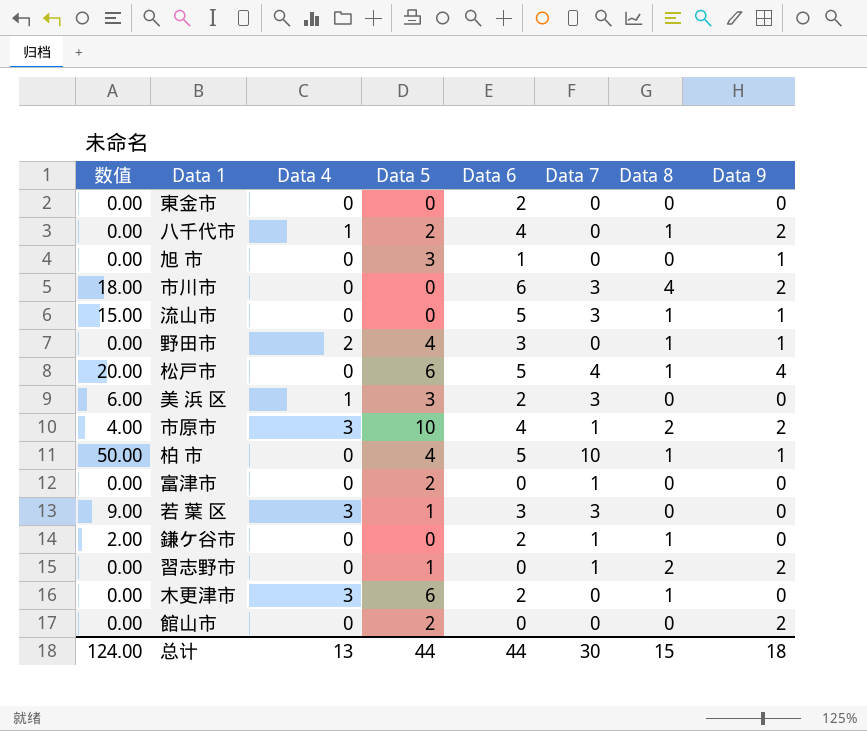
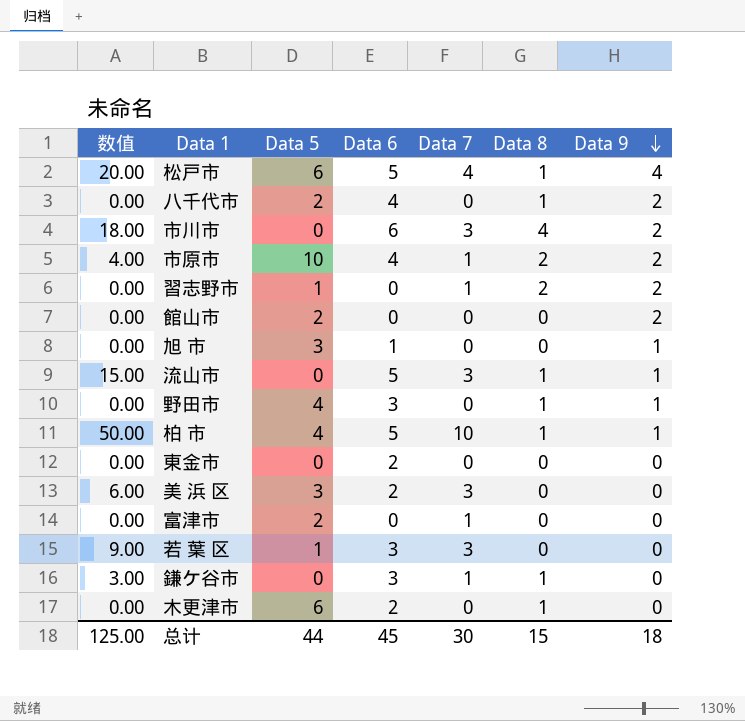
row order: none -> Data 9 descending
column Data 4 | position: 3 -> none
鎌ケ谷市 | 数值: 2.00 -> 3.00
鎌ケ谷市 | Data 6: 2 -> 3
总计 | 数值: 124.00 -> 125.00
总计 | Data 6: 44 -> 45

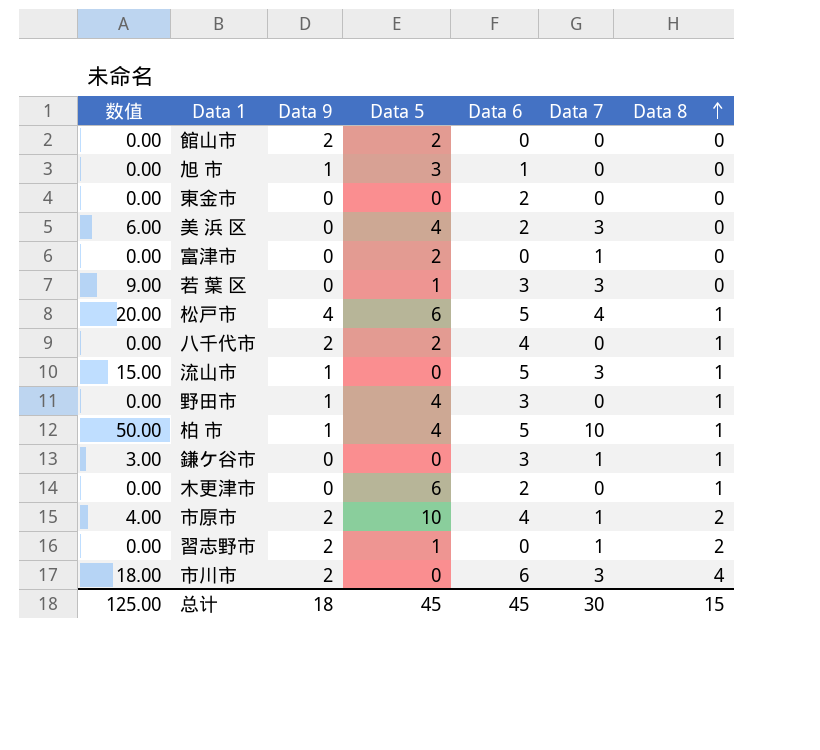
row order: Data 9 descending -> Data 8 ascending
column Data 9 | position: 7 -> 3
美 浜 区 | Data 5: 3 -> 4
总计 | Data 5: 44 -> 45

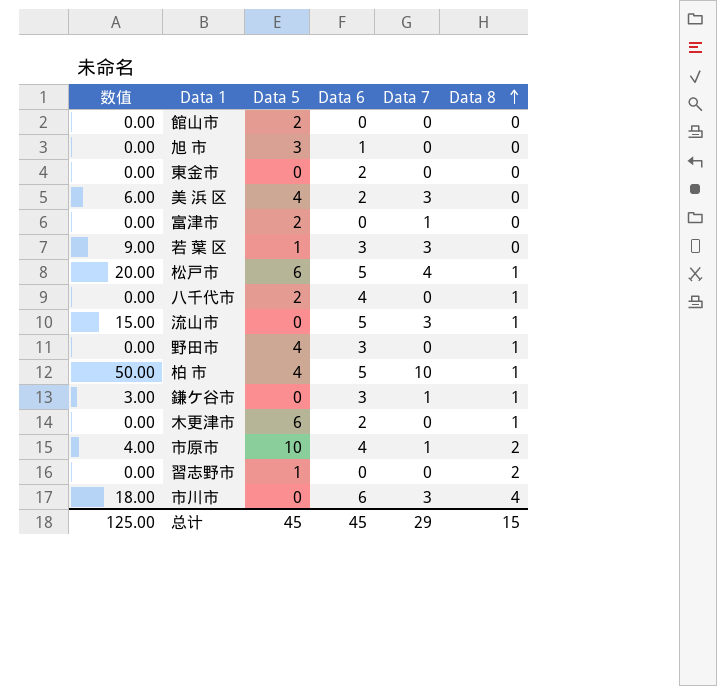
column Data 9 | position: 3 -> none
習志野市 | Data 7: 1 -> 0
总计 | Data 7: 30 -> 29

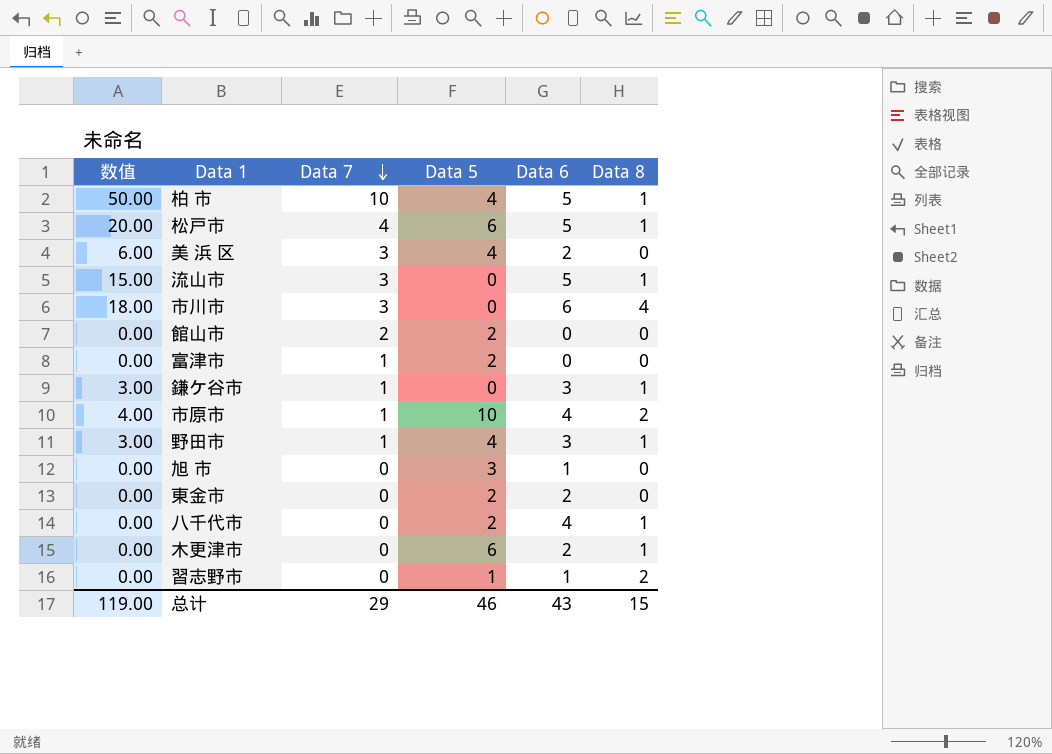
row order: Data 8 ascending -> Data 7 descending
column Data 7 | position: 5 -> 3
row 若 葉 区: 9.00 | 1 | 3 | 3 | 0 -> none
館山市 | Data 7: 0 -> 2
野田市 | 数值: 0.00 -> 3.00
野田市 | Data 7: 0 -> 1
東金市 | Data 5: 0 -> 2
習志野市 | Data 6: 0 -> 1
总计 | 数值: 125.00 -> 119.00
总计 | Data 5: 45 -> 46
总计 | Data 6: 45 -> 43

